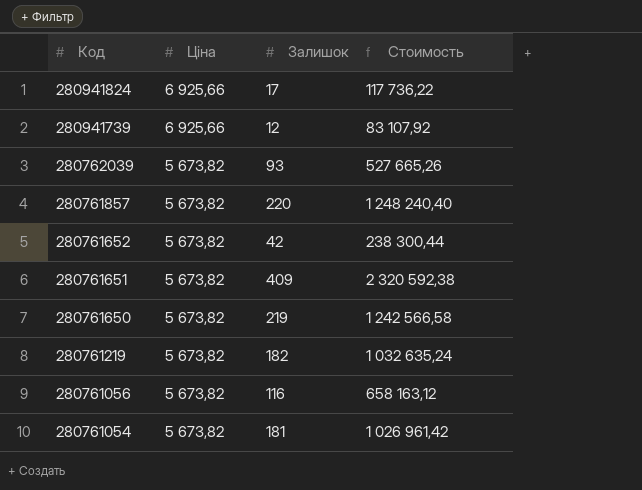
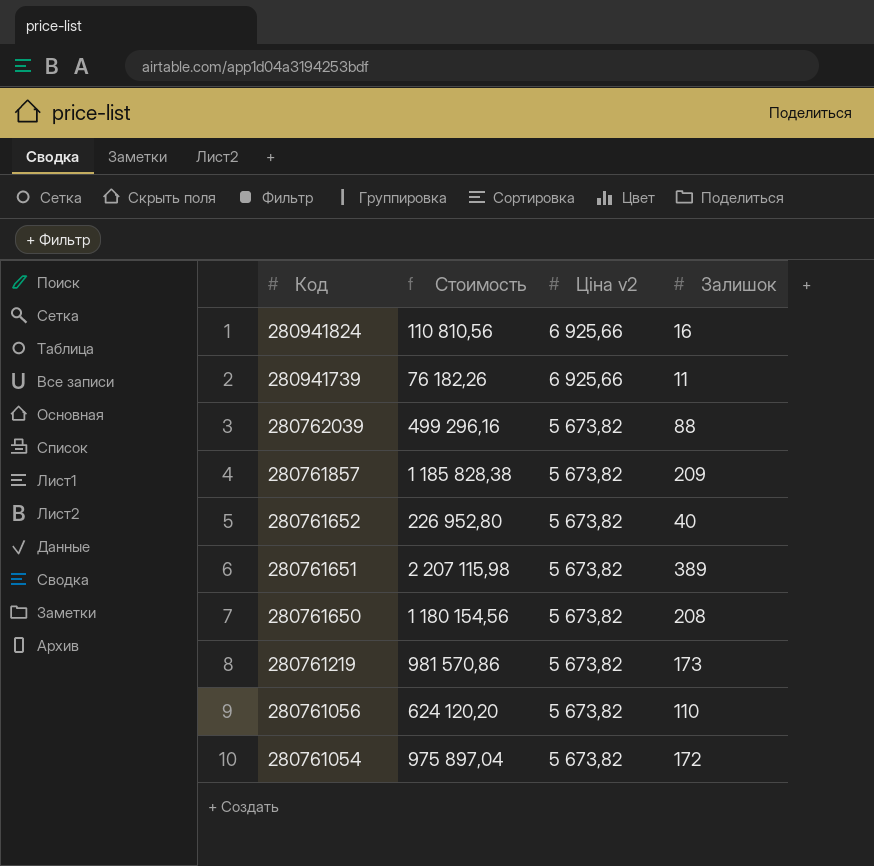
column Стоимость | position: 4 -> 2
column name: Ціна -> Ціна v2
280941824 | Стоимость: 117 736,22 -> 110 810,56
280941824 | Залишок: 17 -> 16
280941739 | Стоимость: 83 107,92 -> 76 182,26
280941739 | Залишок: 12 -> 11
280762039 | Стоимость: 527 665,26 -> 499 296,16
280762039 | Залишок: 93 -> 88
280761857 | Стоимость: 1 248 240,40 -> 1 185 828,38
280761857 | Залишок: 220 -> 209
280761652 | Стоимость: 238 300,44 -> 226 952,80
280761652 | Залишок: 42 -> 40
280761651 | Стоимость: 2 320 592,38 -> 2 207 115,98
280761651 | Залишок: 409 -> 389
280761650 | Стоимость: 1 242 566,58 -> 1 180 154,56
280761650 | Залишок: 219 -> 208
280761219 | Стоимость: 1 032 635,24 -> 981 570,86
280761219 | Залишок: 182 -> 173
280761056 | Стоимость: 658 163,12 -> 624 120,20
280761056 | Залишок: 116 -> 110
280761054 | Стоимость: 1 026 961,42 -> 975 897,04
280761054 | Залишок: 181 -> 172

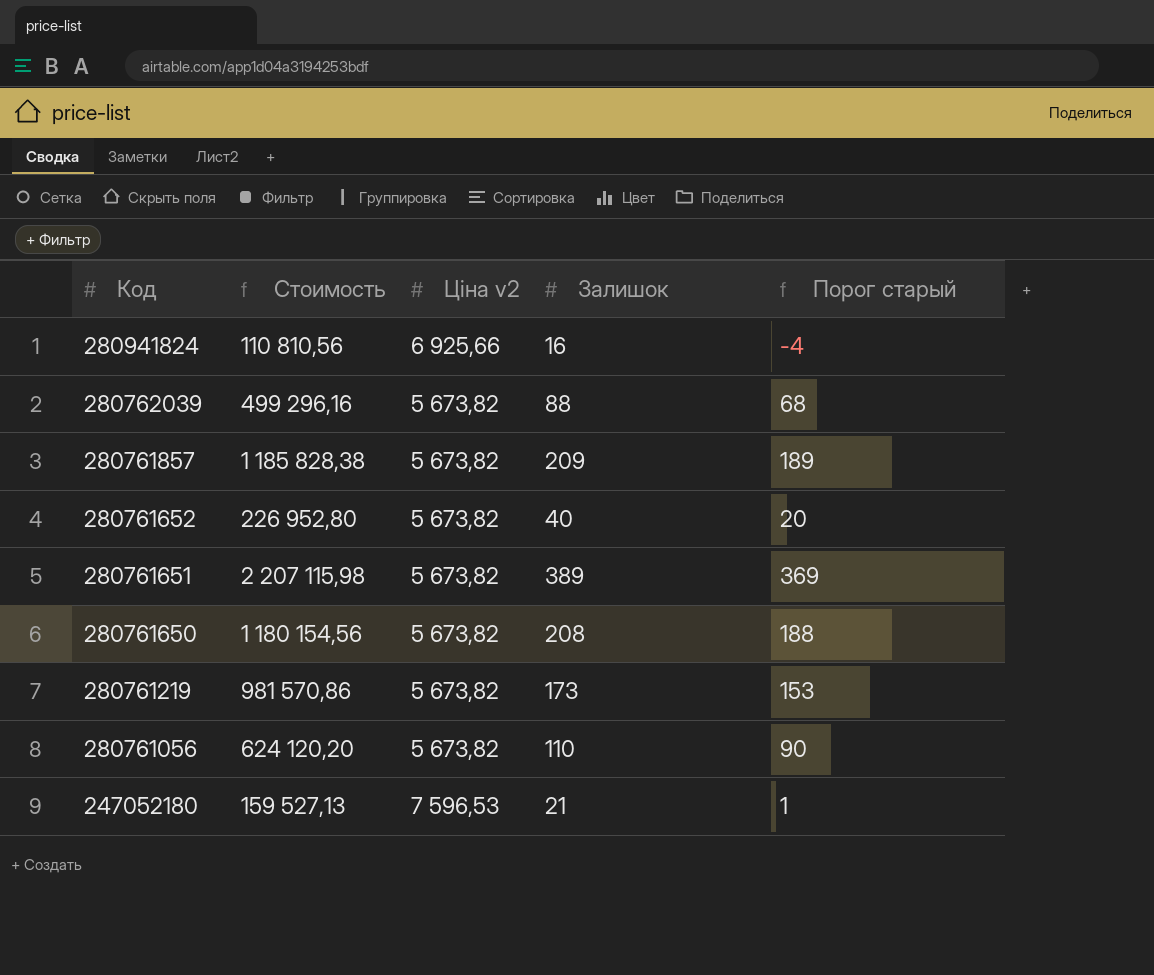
column Порог старый | formula: none -> [Залишок] - 20
row 280941739: 76 182,26 | 6 925,66 | 11 -> none
row 280761054: 975 897,04 | 5 673,82 | 172 -> none
row 247052180: none -> 159 527,13 | 7 596,53 | 21 | 1

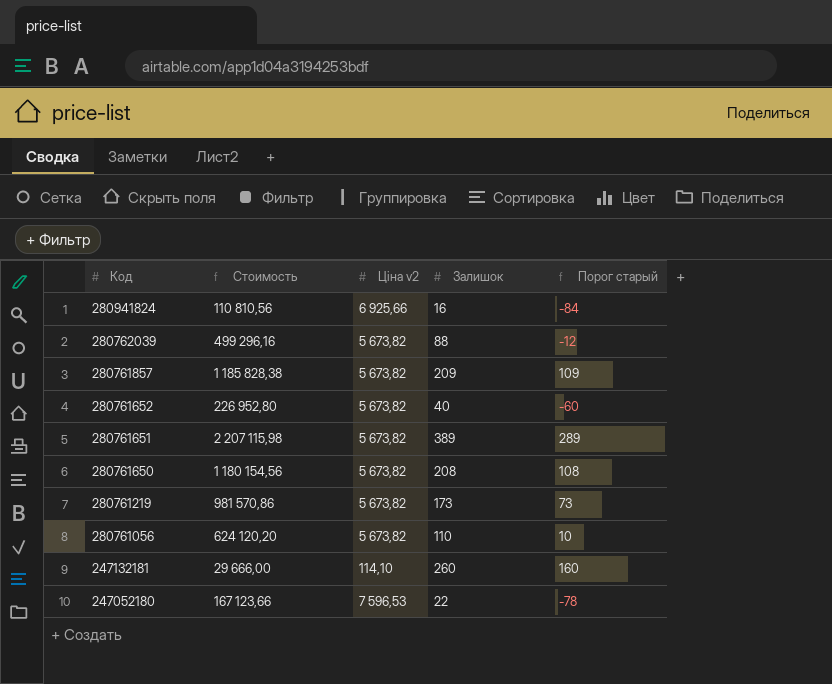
column Порог старый | formula: [Залишок] - 20 -> [Залишок] - 100
row 247132181: none -> 29 666,00 | 114,10 | 260 | 160
247052180 | Стоимость: 159 527,13 -> 167 123,66
247052180 | Залишок: 21 -> 22

